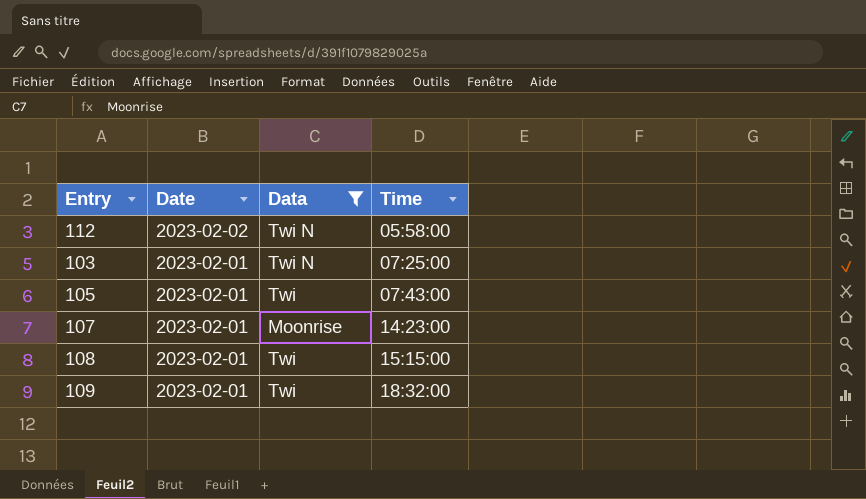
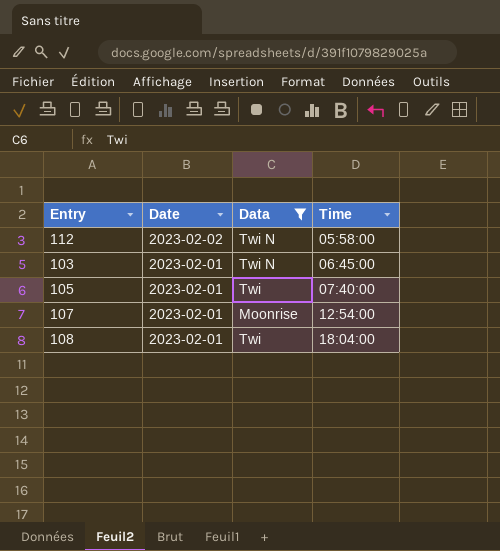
row 109: 2023-02-01 | Twi | 18:32:00 -> none
103 | Time: 07:25:00 -> 06:45:00
105 | Time: 07:43:00 -> 07:40:00
107 | Time: 14:23:00 -> 12:54:00
108 | Time: 15:15:00 -> 18:04:00

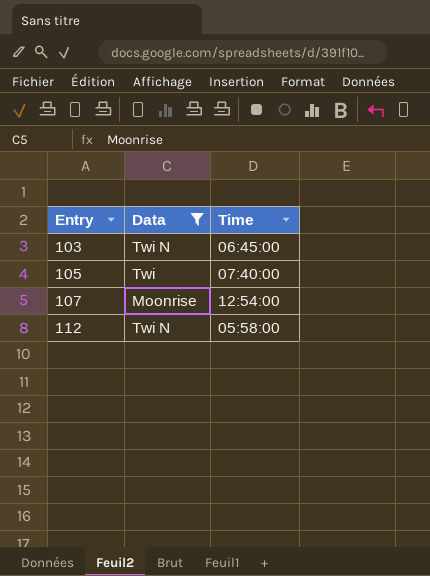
row order: Date descending -> Entry ascending
column Date | position: 2 -> none
row 108: 2023-02-01 | Twi | 18:04:00 -> none

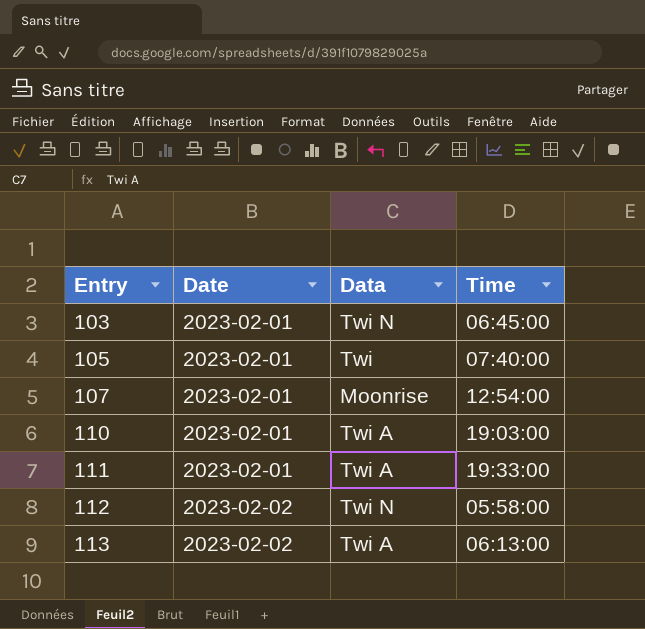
filter: Data != Twi A -> none
column Date | position: none -> 2

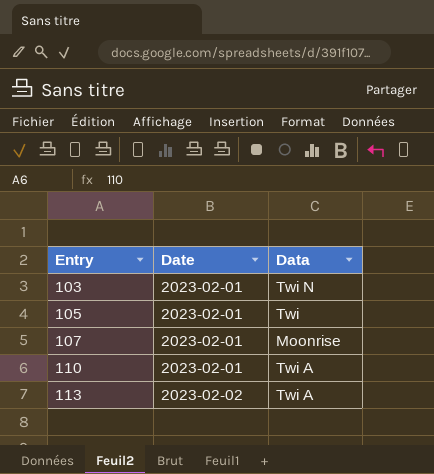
column Time | position: 4 -> none
row 111: 2023-02-01 | Twi A | 19:33:00 -> none
row 112: 2023-02-02 | Twi N | 05:58:00 -> none

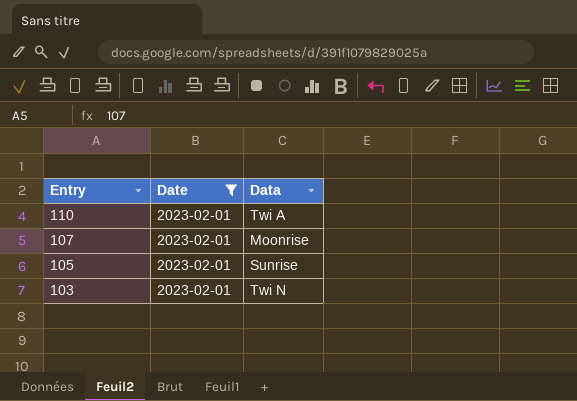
filter: none -> Date = 2023-02-01
row order: Entry ascending -> Entry descending
105 | Data: Twi -> Sunrise

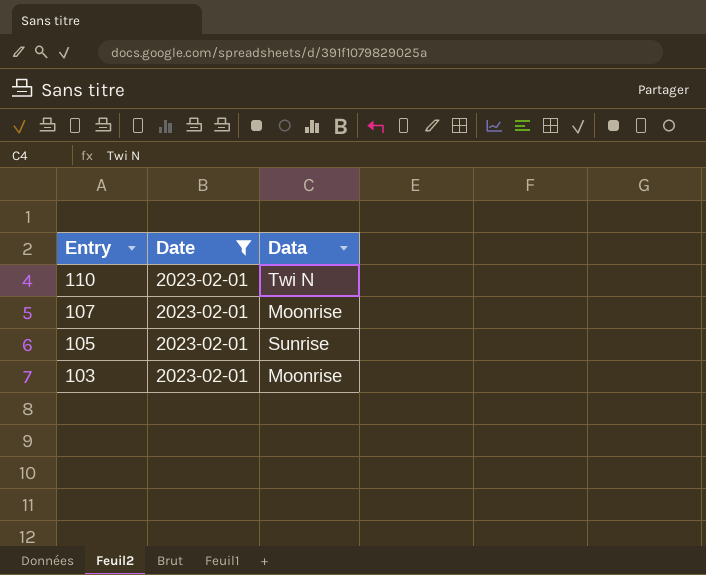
110 | Data: Twi A -> Twi N
103 | Data: Twi N -> Moonrise

